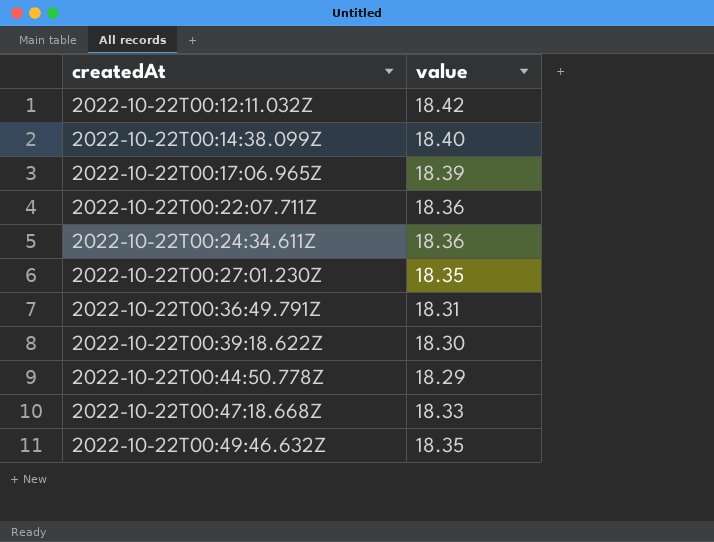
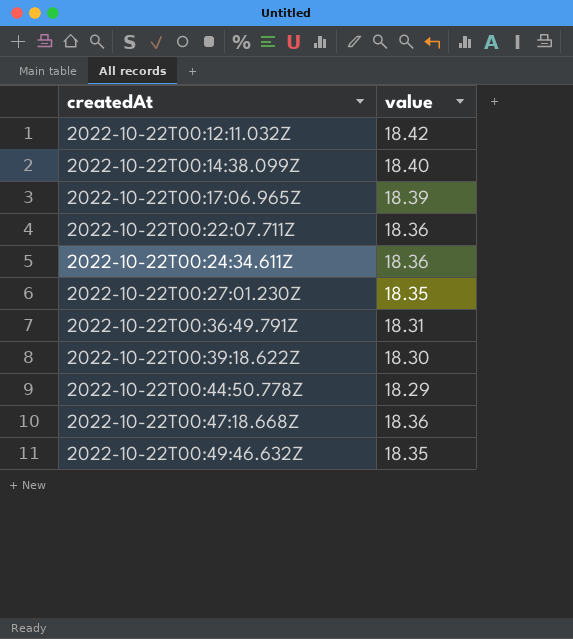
2022-10-22T00:47:18.668Z | value: 18.33 -> 18.36

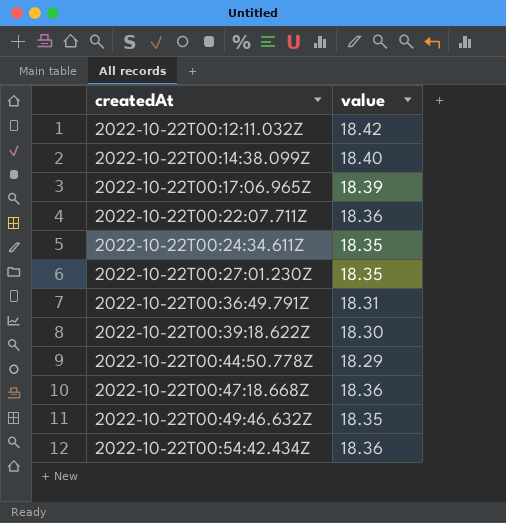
2022-10-22T00:24:34.611Z | value: 18.36 -> 18.35
row 2022-10-22T00:54:42.434Z: none -> 18.36

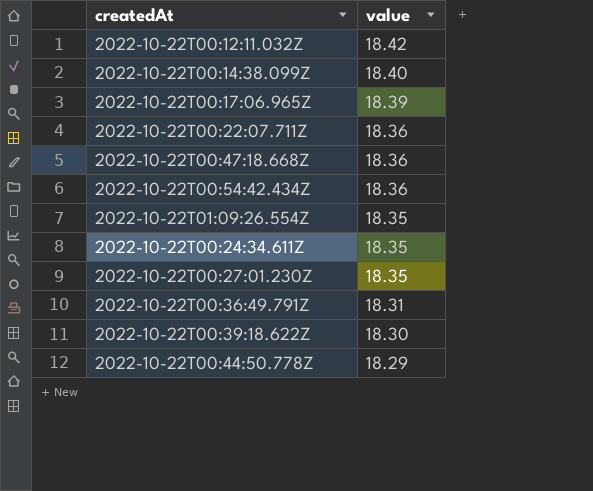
row order: createdAt ascending -> value descending
row 2022-10-22T00:49:46.632Z: 18.35 -> none
row 2022-10-22T01:09:26.554Z: none -> 18.35

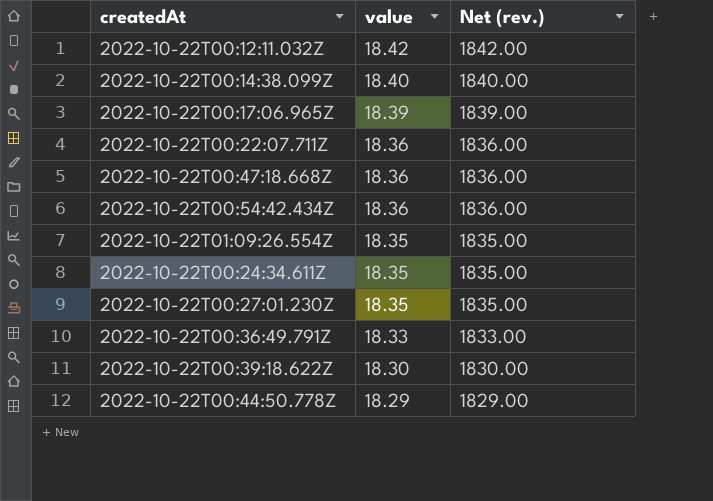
column Net (rev.) | formula: none -> [value] * 100
2022-10-22T00:36:49.791Z | value: 18.31 -> 18.33

